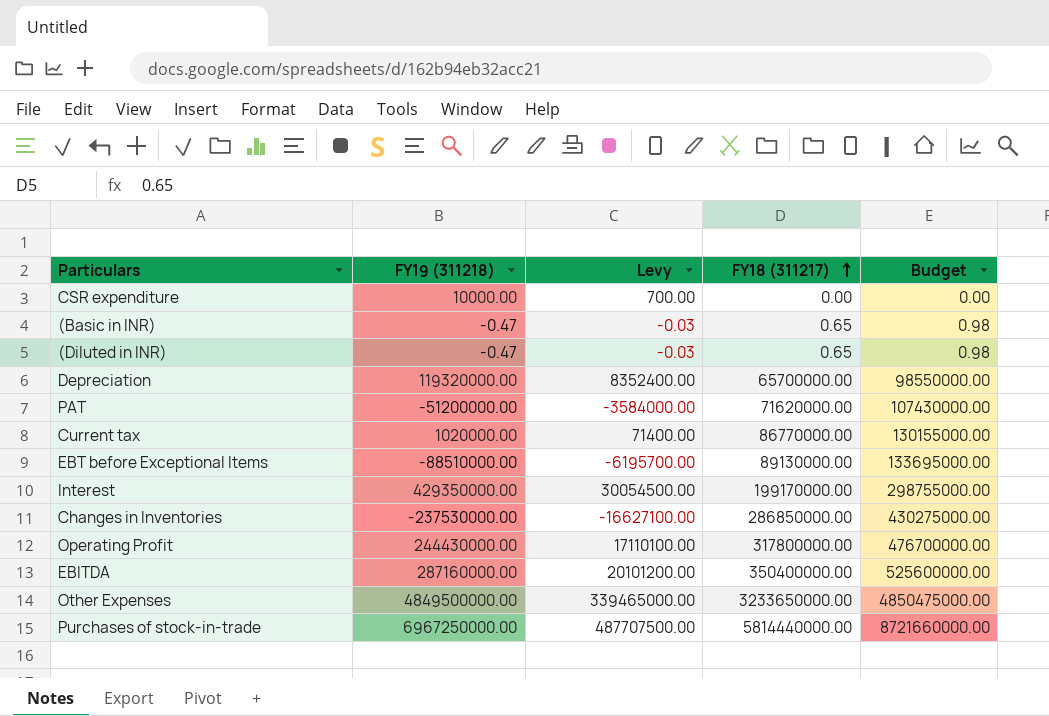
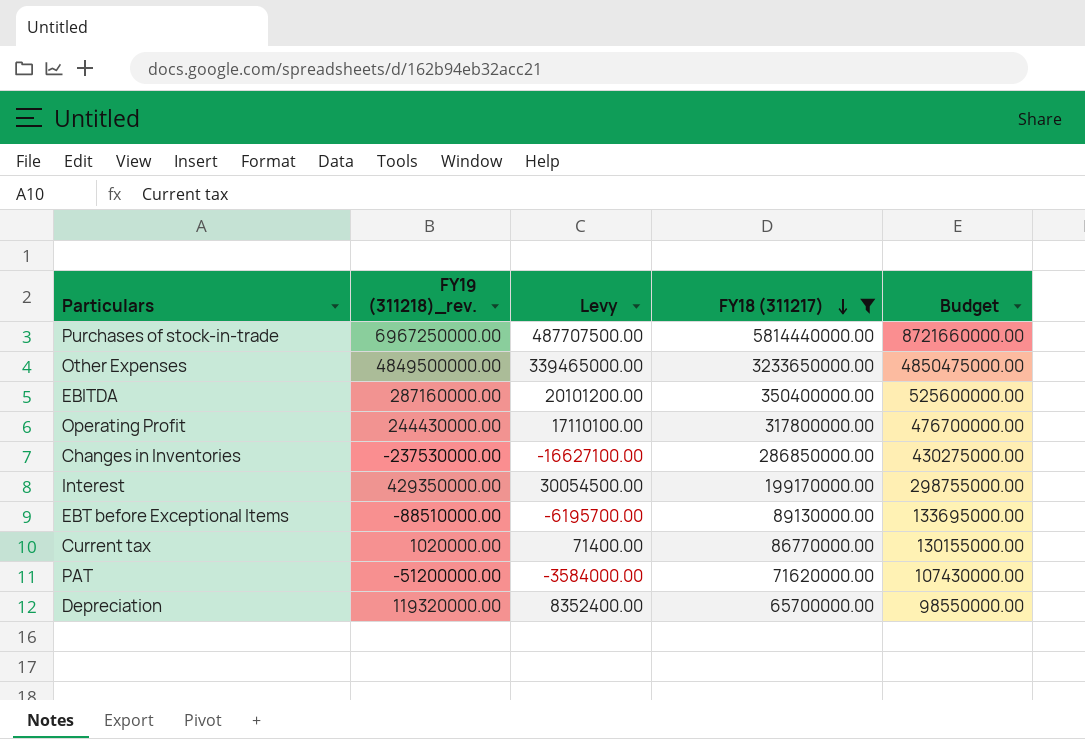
filter: none -> FY18 (311217) >= 65700000.00
row order: FY18 (311217) ascending -> FY18 (311217) descending
column name: FY19 (311218) -> FY19 (311218)_rev.

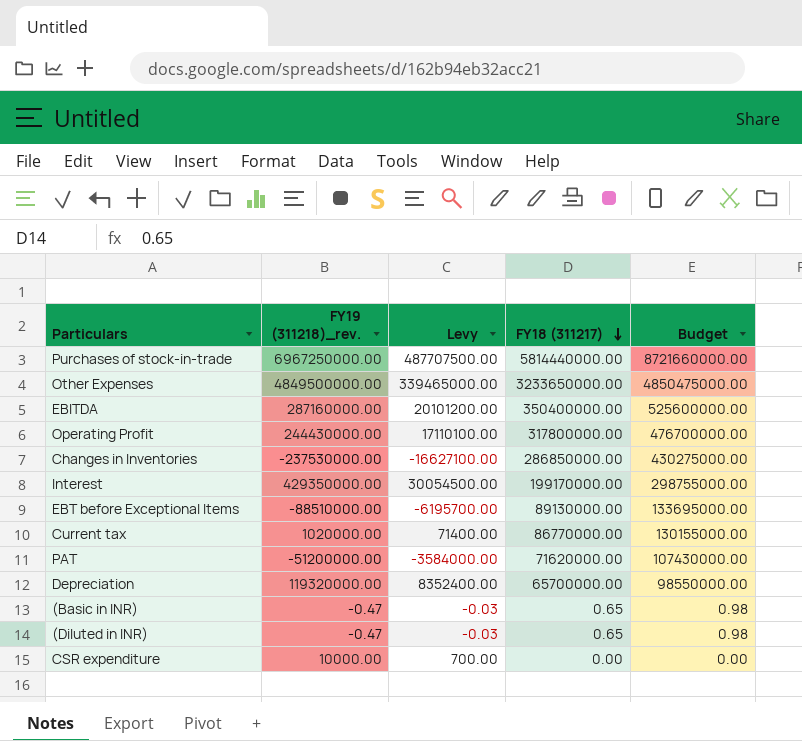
filter: FY18 (311217) >= 65700000.00 -> none

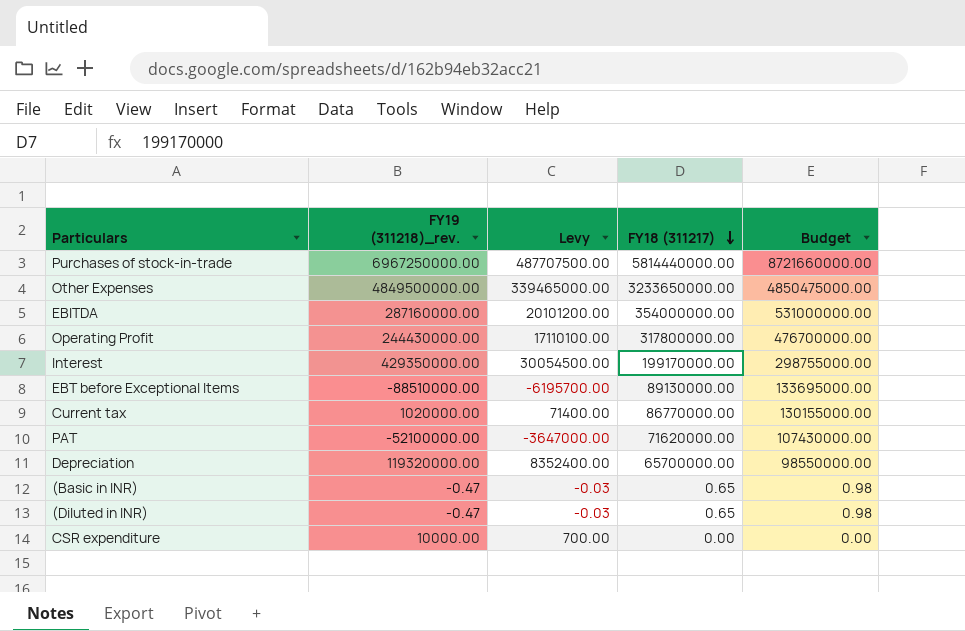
row Changes in Inventories: -237530000.00 | -16627100.00 | 286850000.00 | 430275000.00 -> none
EBITDA | FY18 (311217): 350400000.00 -> 354000000.00
EBITDA | Budget: 525600000.00 -> 531000000.00
PAT | FY19 (311218)_rev.: -51200000.00 -> -52100000.00
PAT | Levy: -3584000.00 -> -3647000.00

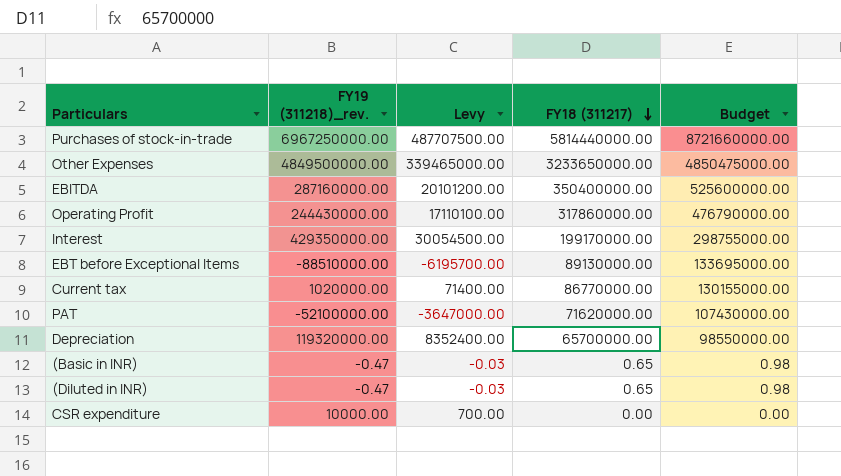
EBITDA | FY18 (311217): 354000000.00 -> 350400000.00
EBITDA | Budget: 531000000.00 -> 525600000.00
Operating Profit | FY18 (311217): 317800000.00 -> 317860000.00
Operating Profit | Budget: 476700000.00 -> 476790000.00

